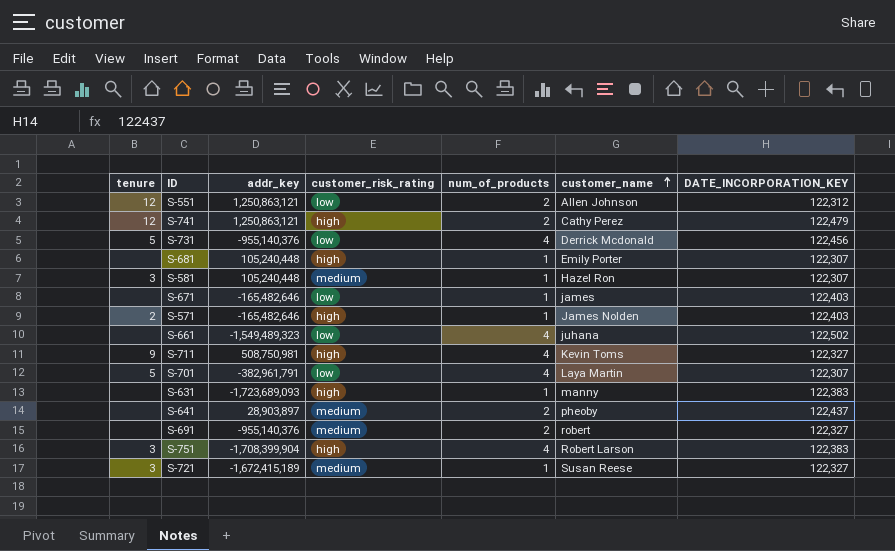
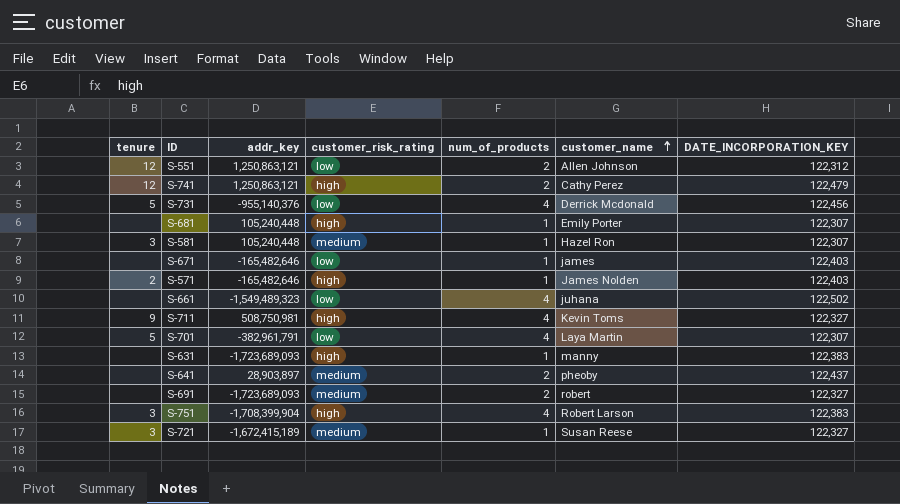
S-691 | addr_key: -955,140,376 -> -1,723,689,093

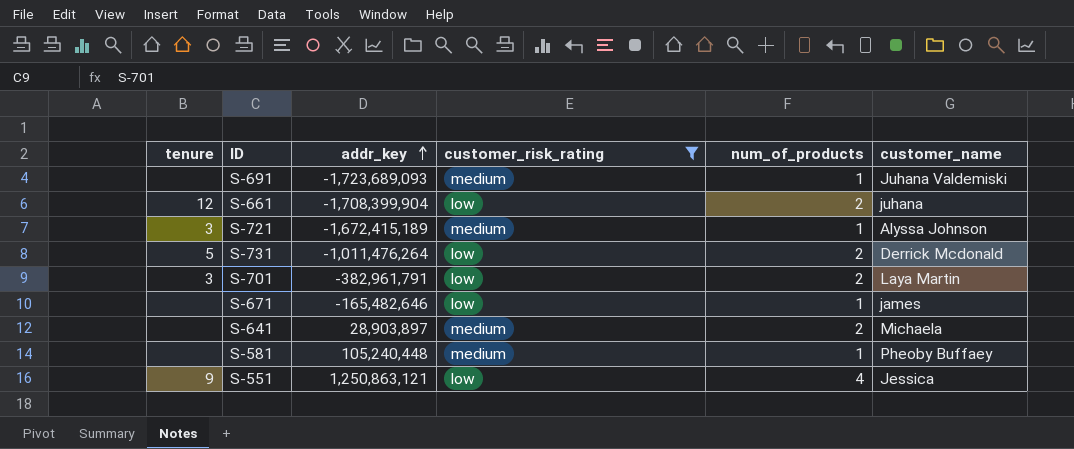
filter: none -> customer_risk_rating != high
row order: customer_name ascending -> addr_key ascending
column DATE_INCORPORATION_KEY | position: 7 -> none
S-691 | num_of_products: 2 -> 1
S-691 | customer_name: robert -> Juhana Valdemiski
S-661 | tenure: none -> 12
S-661 | addr_key: -1,549,489,323 -> -1,708,399,904
S-661 | num_of_products: 4 -> 2
S-721 | customer_name: Susan Reese -> Alyssa Johnson
S-731 | addr_key: -955,140,376 -> -1,011,476,264
S-731 | num_of_products: 4 -> 2
S-701 | tenure: 5 -> 3
S-701 | num_of_products: 4 -> 2
S-641 | customer_name: pheoby -> Michaela
S-581 | tenure: 3 -> none
S-581 | customer_name: Hazel Ron -> Pheoby Buffaey
S-551 | tenure: 12 -> 9
S-551 | num_of_products: 2 -> 4
S-551 | customer_name: Allen Johnson -> Jessica

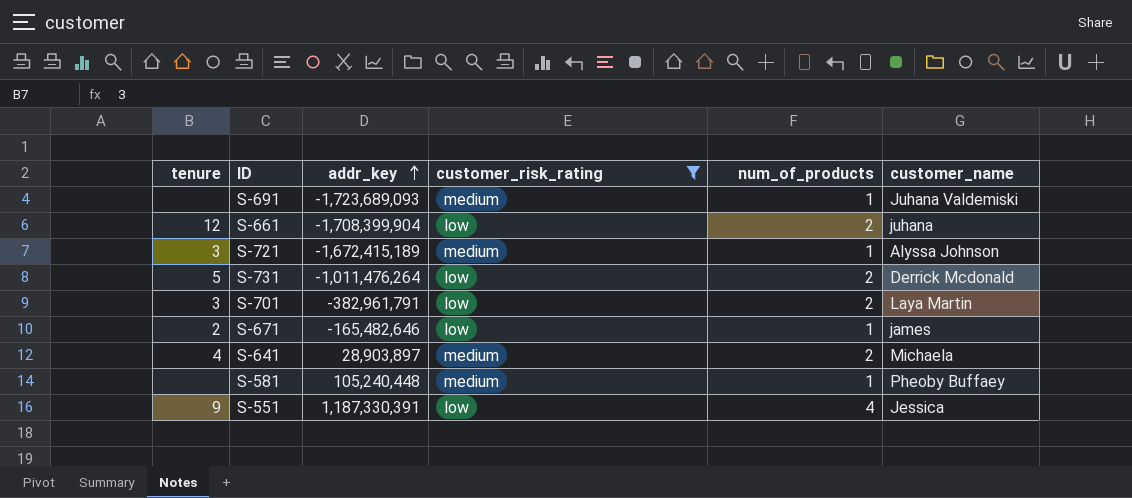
S-671 | tenure: none -> 2
S-641 | tenure: none -> 4
S-551 | addr_key: 1,250,863,121 -> 1,187,330,391

